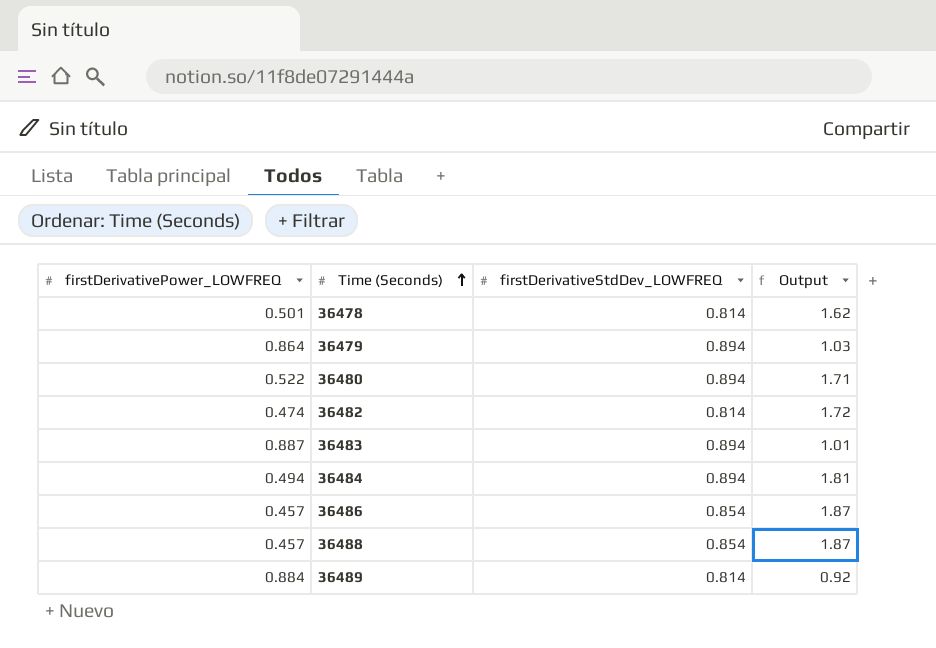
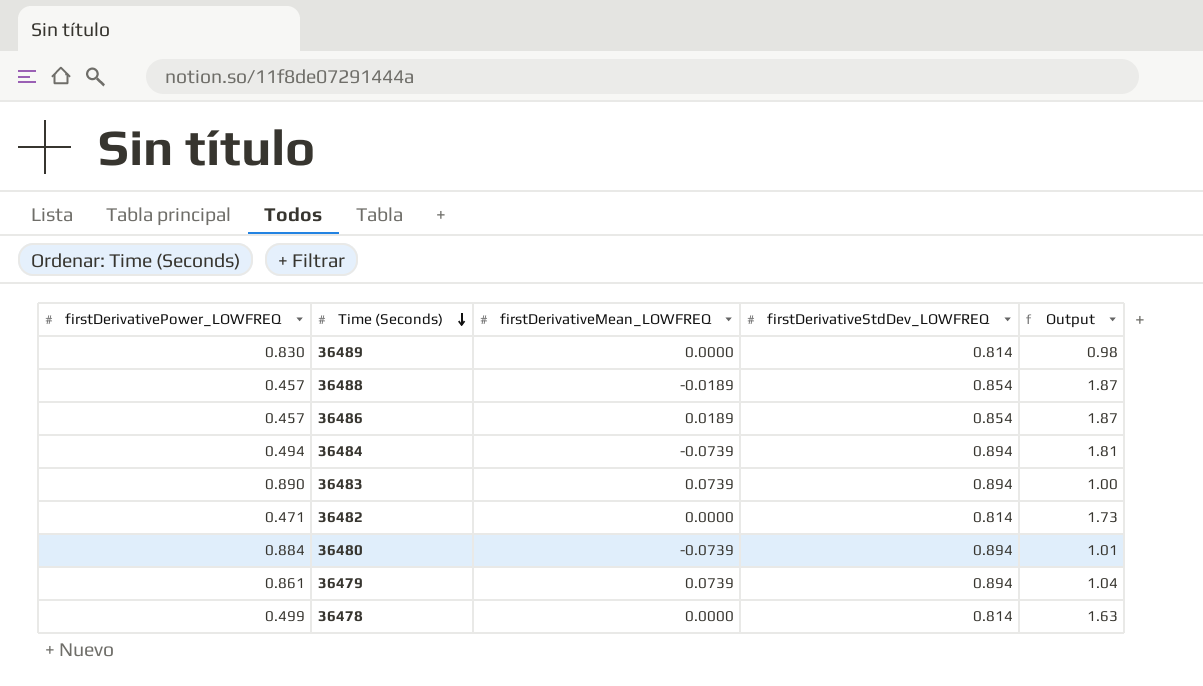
row order: Time (Seconds) ascending -> Time (Seconds) descending
column firstDerivativeMean_LOWFREQ | position: none -> 3
36489 | firstDerivativePower_LOWFREQ: 0.884 -> 0.830
36489 | Output: 0.92 -> 0.98
36483 | firstDerivativePower_LOWFREQ: 0.887 -> 0.890
36483 | Output: 1.01 -> 1.00
36482 | firstDerivativePower_LOWFREQ: 0.474 -> 0.471
36482 | Output: 1.72 -> 1.73
36480 | firstDerivativePower_LOWFREQ: 0.522 -> 0.884
36480 | Output: 1.71 -> 1.01
36479 | firstDerivativePower_LOWFREQ: 0.864 -> 0.861
36479 | Output: 1.03 -> 1.04
36478 | firstDerivativePower_LOWFREQ: 0.501 -> 0.499
36478 | Output: 1.62 -> 1.63

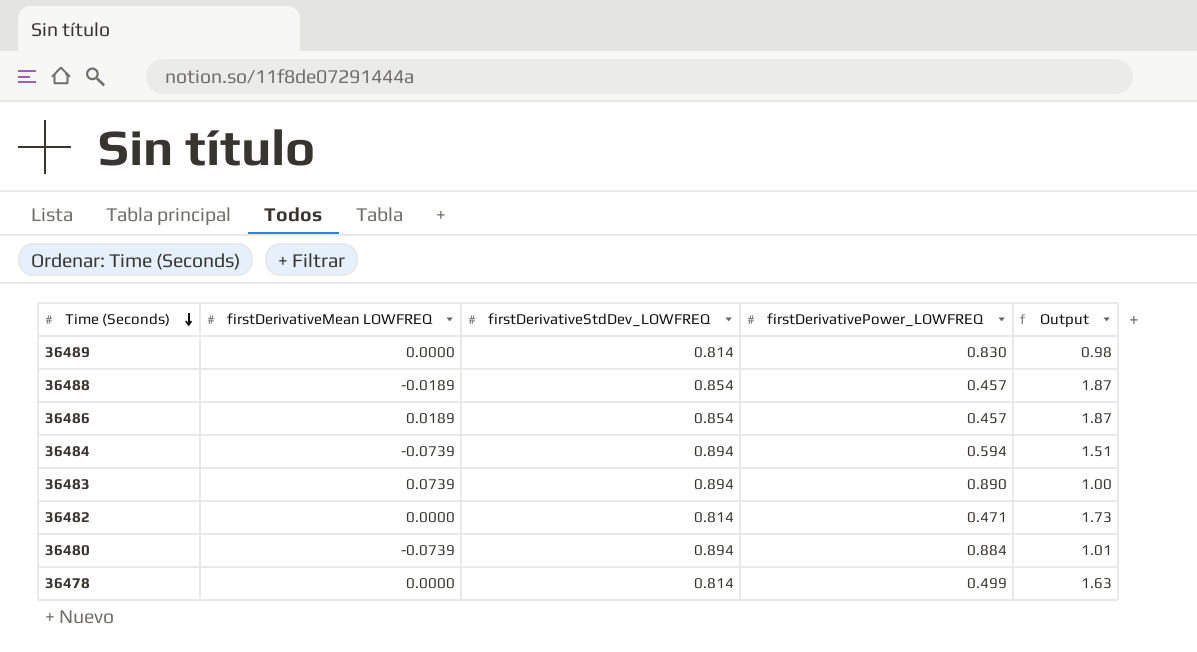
column name: firstDerivativeMean_LOWFREQ -> firstDerivativeMean LOWFREQ
column firstDerivativePower_LOWFREQ | position: 1 -> 4
row 36479: 0.861 | 0.0739 | 0.894 | 1.04 -> none
36484 | firstDerivativePower_LOWFREQ: 0.494 -> 0.594
36484 | Output: 1.81 -> 1.51

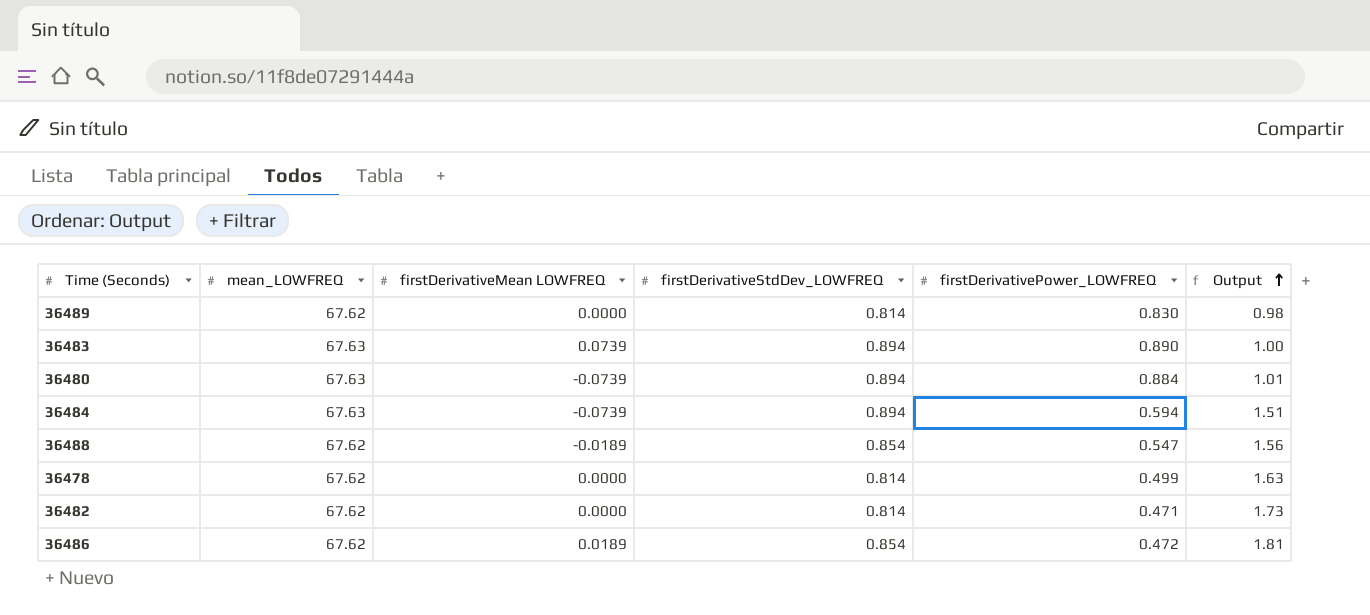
row order: Time (Seconds) descending -> Output ascending
column mean_LOWFREQ | position: none -> 2
36488 | firstDerivativePower_LOWFREQ: 0.457 -> 0.547
36488 | Output: 1.87 -> 1.56
36486 | firstDerivativePower_LOWFREQ: 0.457 -> 0.472
36486 | Output: 1.87 -> 1.81

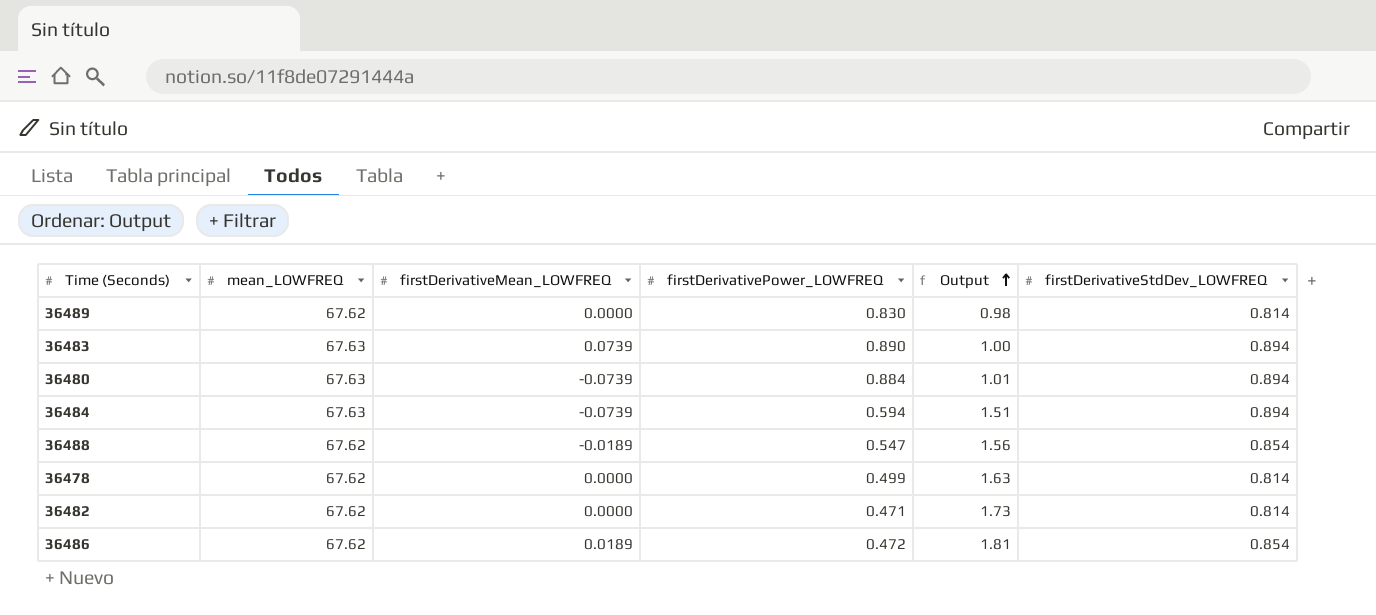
column name: firstDerivativeMean LOWFREQ -> firstDerivativeMean_LOWFREQ
column firstDerivativeStdDev_LOWFREQ | position: 4 -> 6

